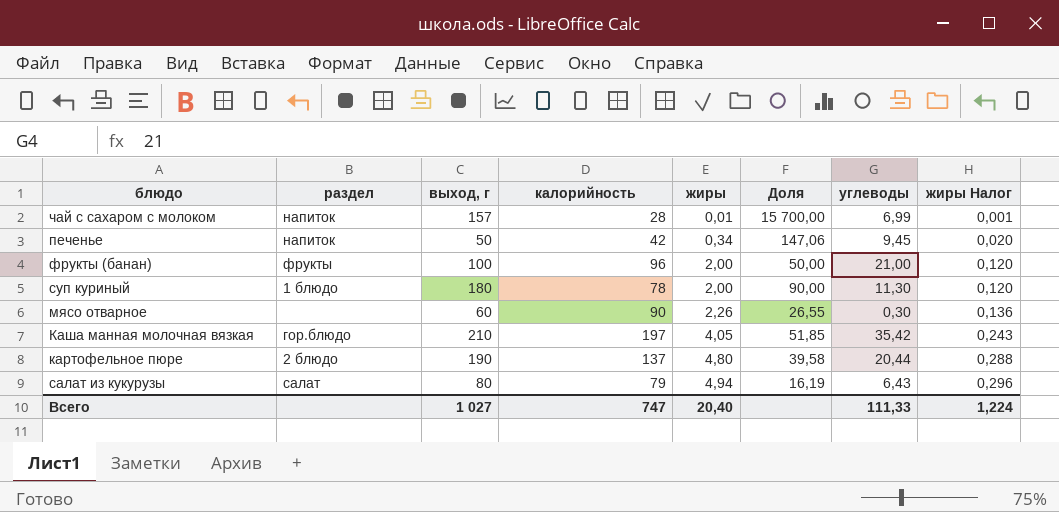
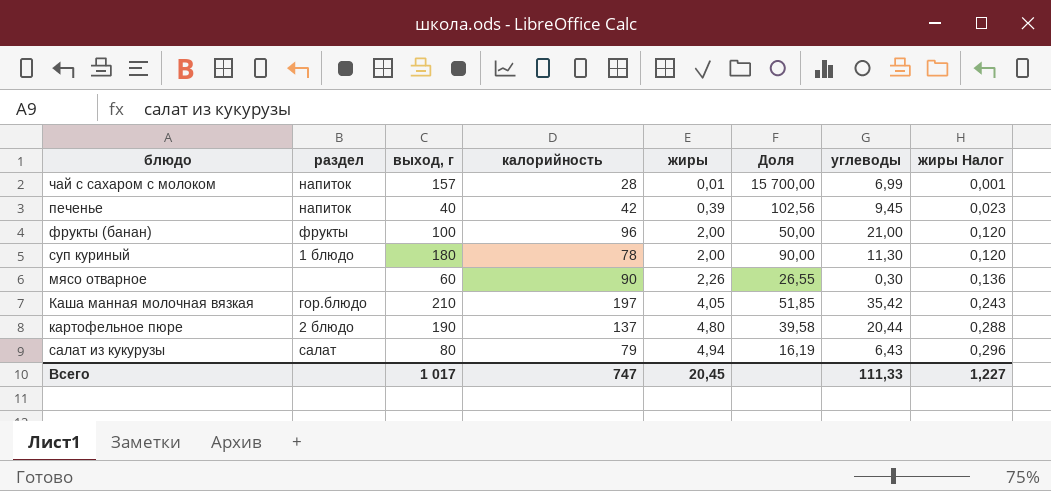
печенье | выход, г: 50 -> 40
печенье | жиры: 0,34 -> 0,39
печенье | Доля: 147,06 -> 102,56
печенье | жиры Налог: 0,020 -> 0,023
Всего | выход, г: 1 027 -> 1 017
Всего | жиры: 20,40 -> 20,45
Всего | жиры Налог: 1,224 -> 1,227

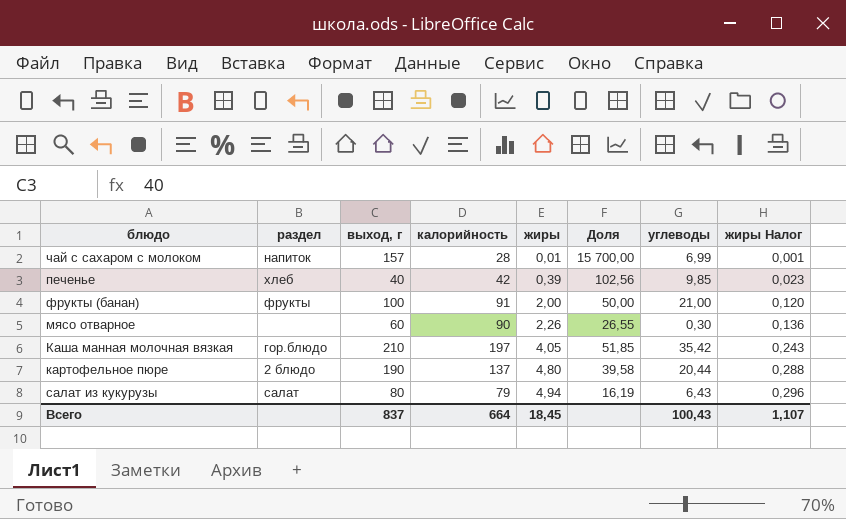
row суп куриный: 1 блюдо | 180 | 78 | 2,00 | 90,00 | 11,30 | 0,120 -> none
печенье | раздел: напиток -> хлеб
печенье | углеводы: 9,45 -> 9,85
фрукты (банан) | калорийность: 96 -> 91
Всего | выход, г: 1 017 -> 837
Всего | калорийность: 747 -> 664
Всего | жиры: 20,45 -> 18,45
Всего | углеводы: 111,33 -> 100,43
Всего | жиры Налог: 1,227 -> 1,107

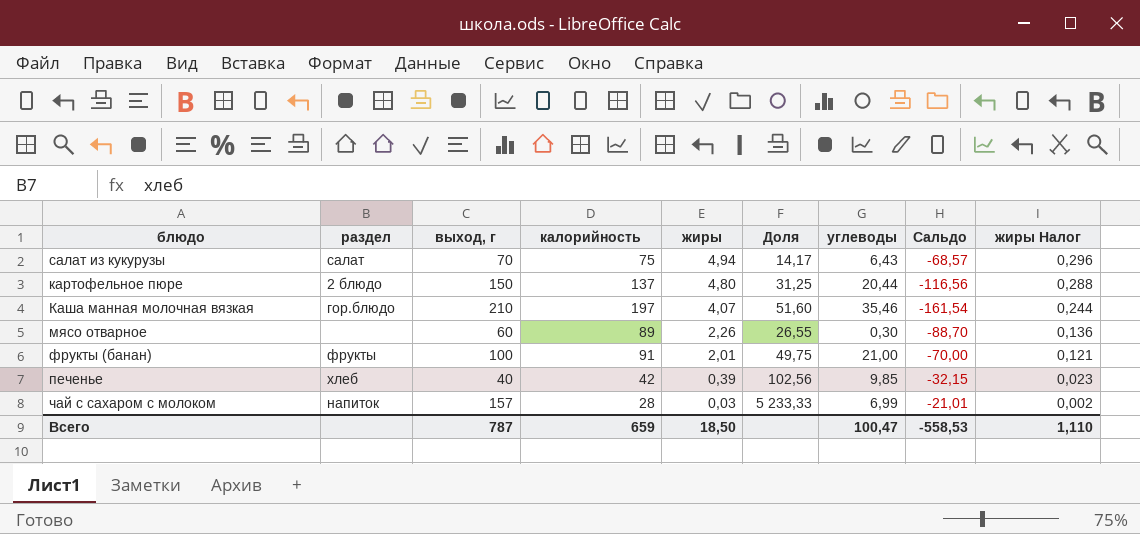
row order: жиры ascending -> жиры descending
column Сальдо | formula: none -> [углеводы] - [калорийность]
салат из кукурузы | выход, г: 80 -> 70
салат из кукурузы | калорийность: 79 -> 75
салат из кукурузы | Доля: 16,19 -> 14,17
картофельное пюре | выход, г: 190 -> 150
картофельное пюре | Доля: 39,58 -> 31,25
Каша манная молочная вязкая | жиры: 4,05 -> 4,07
Каша манная молочная вязкая | Доля: 51,85 -> 51,60
Каша манная молочная вязкая | углеводы: 35,42 -> 35,46
Каша манная молочная вязкая | жиры Налог: 0,243 -> 0,244
мясо отварное | калорийность: 90 -> 89
фрукты (банан) | жиры: 2,00 -> 2,01
фрукты (банан) | Доля: 50,00 -> 49,75
фрукты (банан) | жиры Налог: 0,120 -> 0,121
чай с сахаром с молоком | жиры: 0,01 -> 0,03
чай с сахаром с молоком | Доля: 15 700,00 -> 5 233,33
чай с сахаром с молоком | жиры Налог: 0,001 -> 0,002
Всего | выход, г: 837 -> 787
Всего | калорийность: 664 -> 659
Всего | жиры: 18,45 -> 18,50
Всего | углеводы: 100,43 -> 100,47
Всего | жиры Налог: 1,107 -> 1,110

